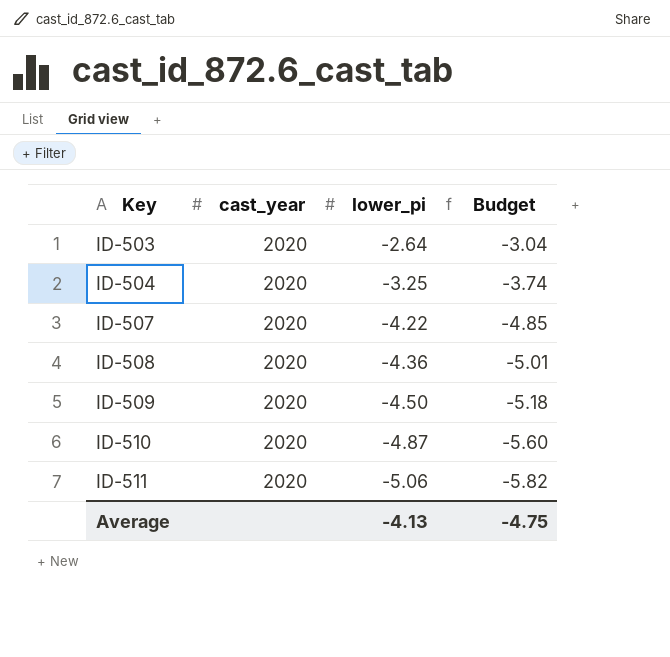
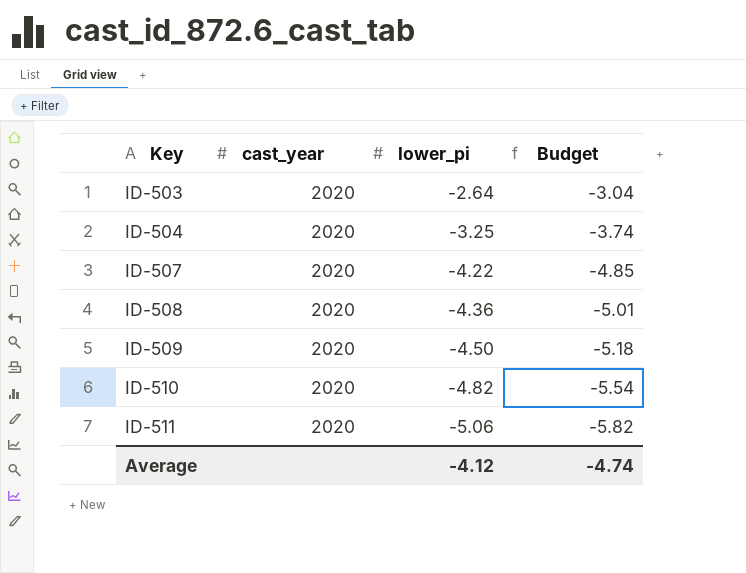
ID-510 | lower_pi: -4.87 -> -4.82
ID-510 | Budget: -5.60 -> -5.54
Average | lower_pi: -4.13 -> -4.12
Average | Budget: -4.75 -> -4.74

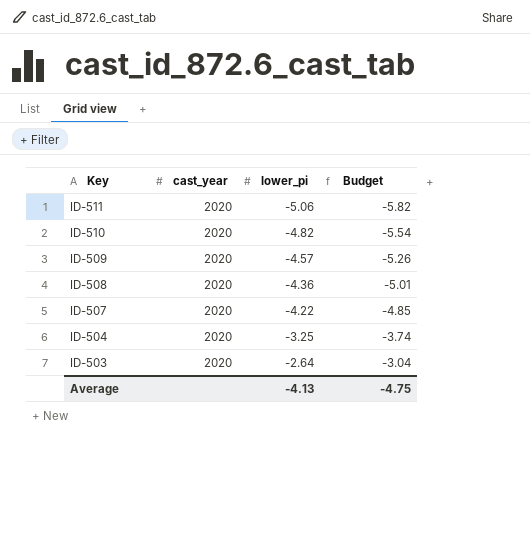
row order: Key ascending -> Key descending
ID-509 | lower_pi: -4.50 -> -4.57
ID-509 | Budget: -5.18 -> -5.26
Average | lower_pi: -4.12 -> -4.13
Average | Budget: -4.74 -> -4.75

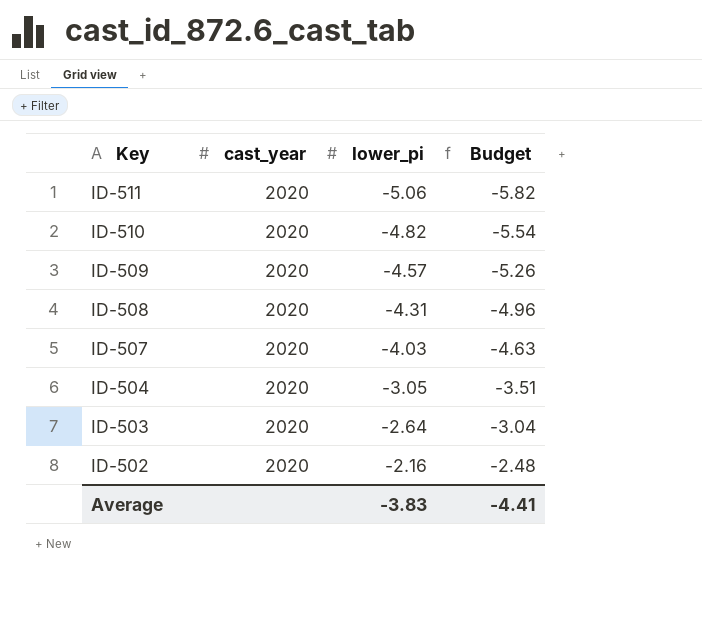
ID-508 | lower_pi: -4.36 -> -4.31
ID-508 | Budget: -5.01 -> -4.96
ID-507 | lower_pi: -4.22 -> -4.03
ID-507 | Budget: -4.85 -> -4.63
ID-504 | lower_pi: -3.25 -> -3.05
ID-504 | Budget: -3.74 -> -3.51
row ID-502: none -> 2020 | -2.16 | -2.48
Average | lower_pi: -4.13 -> -3.83
Average | Budget: -4.75 -> -4.41

